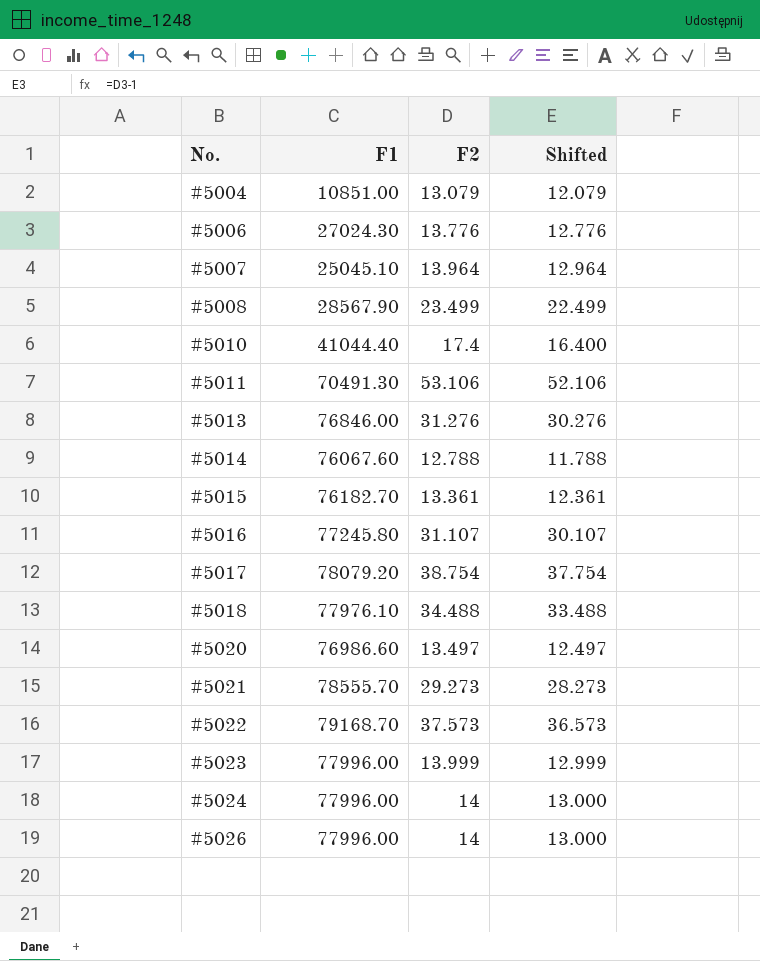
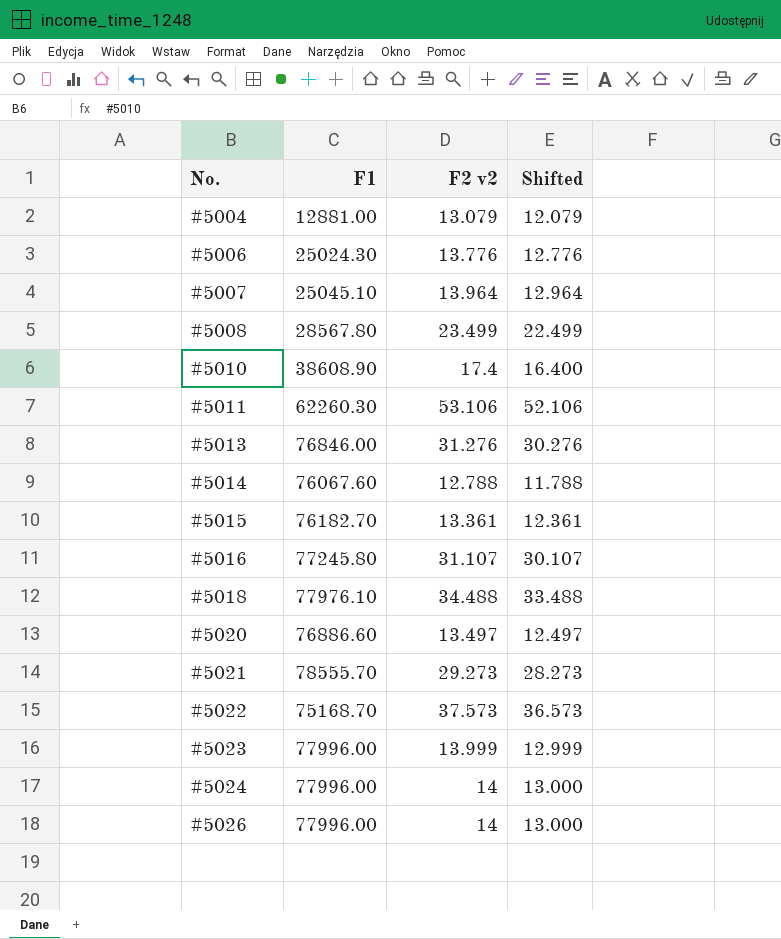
column name: F2 -> F2 v2
row #5017: 78079.20 | 38.754 | 37.754 -> none
#5004 | F1: 10851.00 -> 12881.00
#5006 | F1: 27024.30 -> 25024.30
#5008 | F1: 28567.90 -> 28567.80
#5010 | F1: 41044.40 -> 38608.90
#5011 | F1: 70491.30 -> 62260.30
#5020 | F1: 76986.60 -> 76886.60
#5022 | F1: 79168.70 -> 75168.70

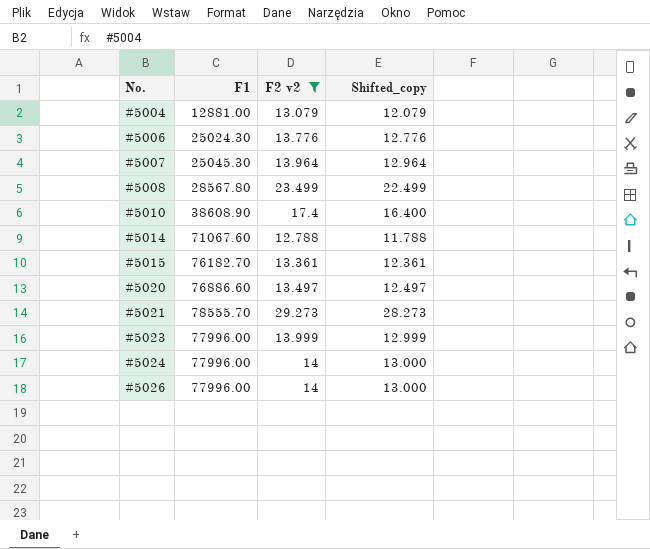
filter: none -> F2 v2 <= 29.273
column name: Shifted -> Shifted_copy
#5007 | F1: 25045.10 -> 25045.30
#5014 | F1: 76067.60 -> 71067.60

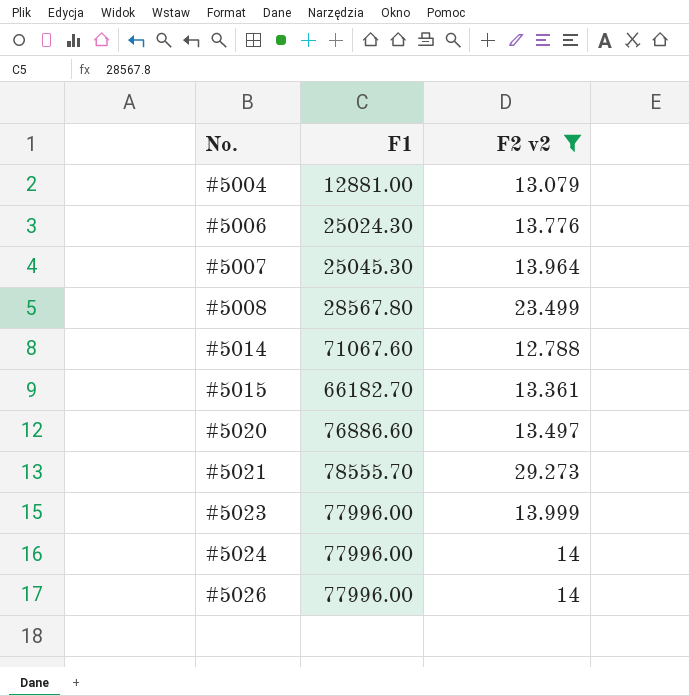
column Shifted_copy | formula: [F2 v2] - 1 -> none
row #5010: 38608.90 | 17.4 | 16.400 -> none
#5015 | F1: 76182.70 -> 66182.70

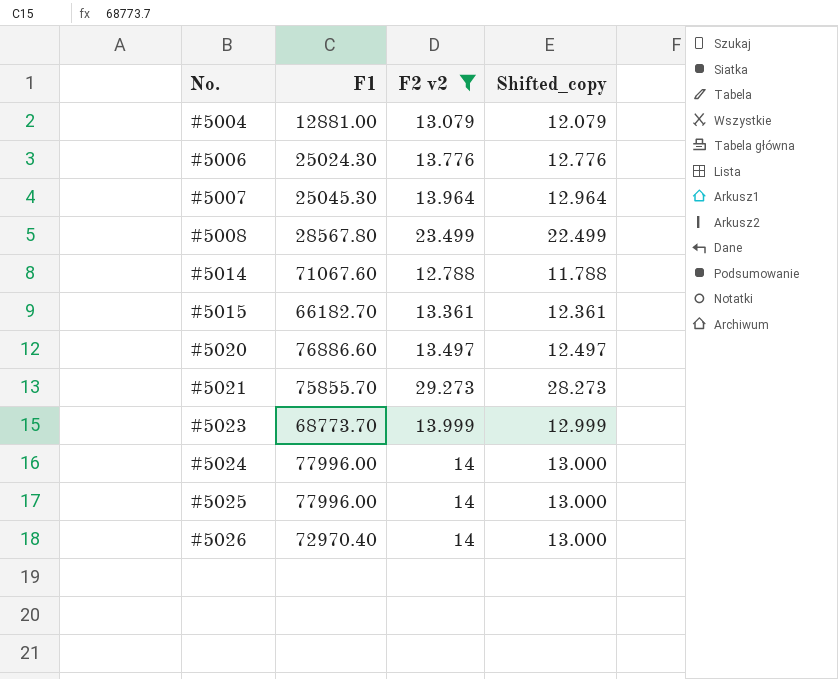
column Shifted_copy | formula: none -> [F2 v2] - 1
#5021 | F1: 78555.70 -> 75855.70
#5023 | F1: 77996.00 -> 68773.70
row #5025: none -> 77996.00 | 14 | 13.000
#5026 | F1: 77996.00 -> 72970.40

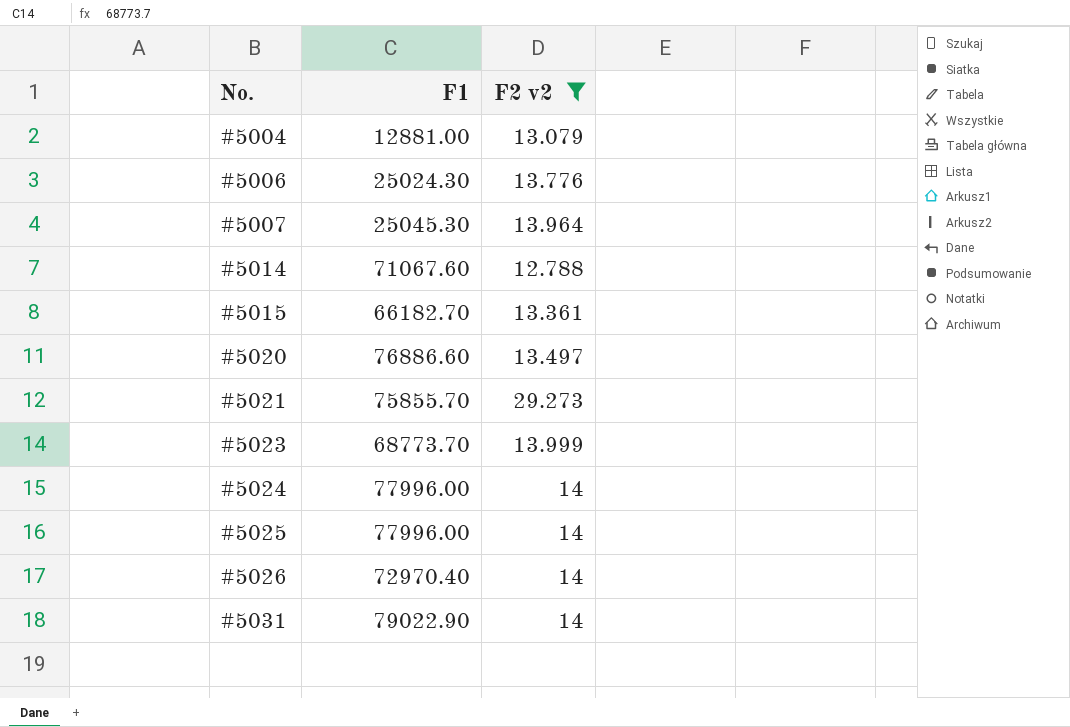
column Shifted_copy | formula: [F2 v2] - 1 -> none
row #5008: 28567.80 | 23.499 | 22.499 -> none
row #5031: none -> 79022.90 | 14

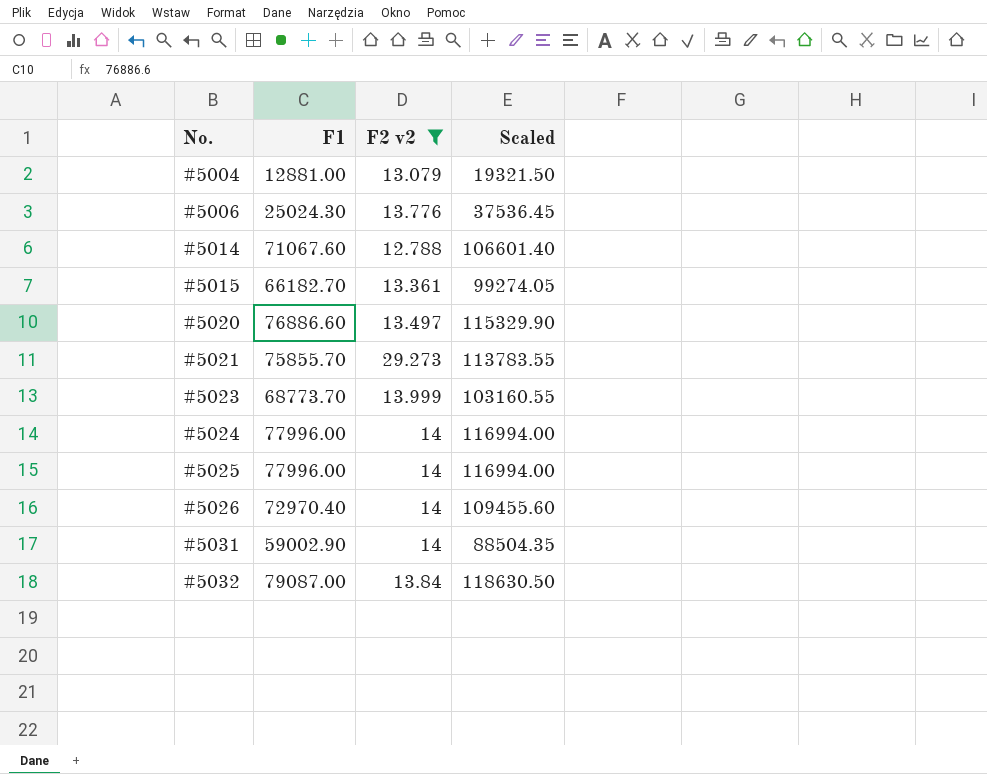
column Scaled | formula: none -> [F1] * 1.5
row #5007: 25045.30 | 13.964 -> none
#5031 | F1: 79022.90 -> 59002.90
row #5032: none -> 79087.00 | 13.84 | 118630.50

